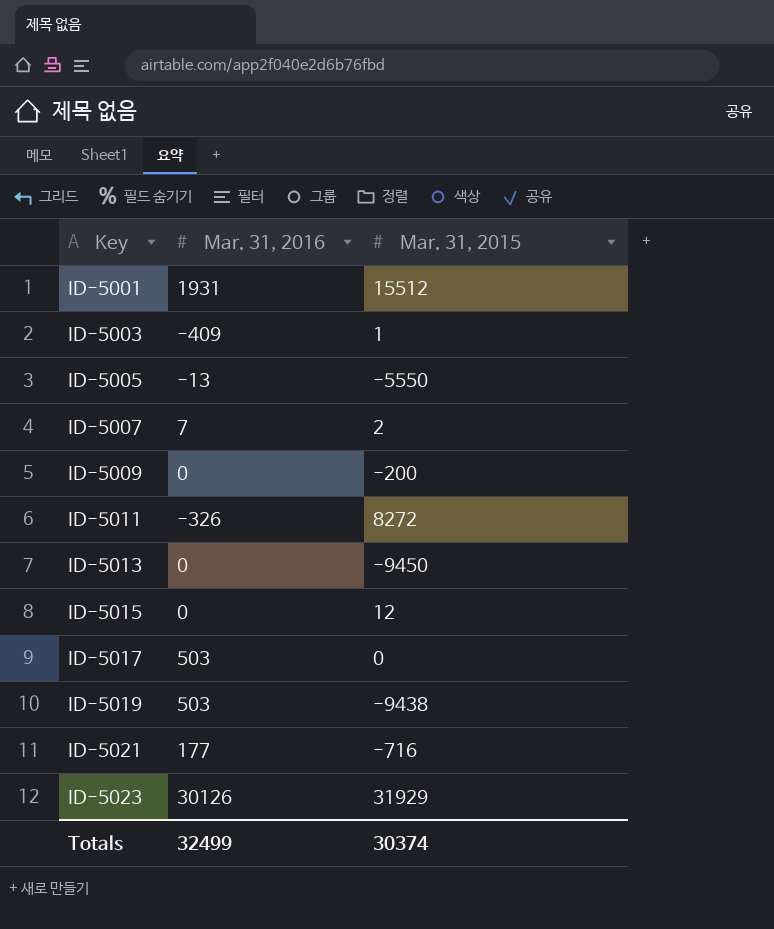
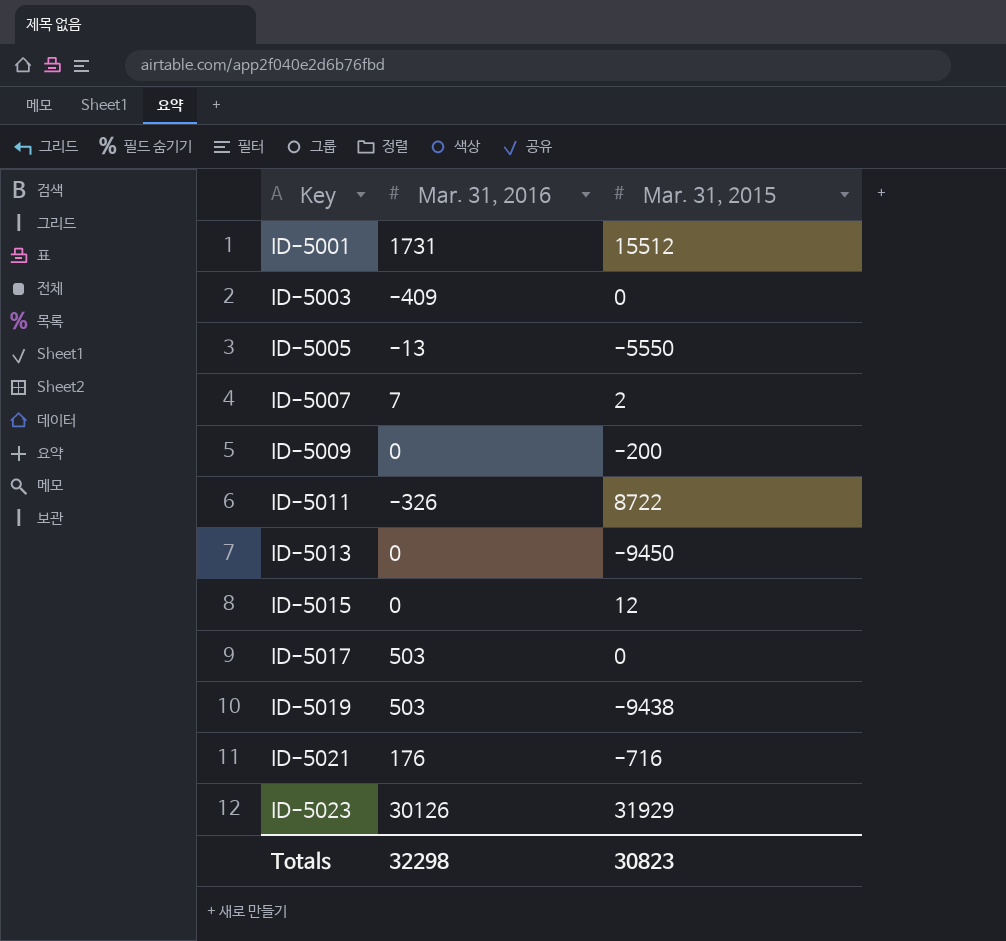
ID-5001 | Mar. 31, 2016: 1931 -> 1731
ID-5003 | Mar. 31, 2015: 1 -> 0
ID-5011 | Mar. 31, 2015: 8272 -> 8722
ID-5021 | Mar. 31, 2016: 177 -> 176
Totals | Mar. 31, 2016: 32499 -> 32298
Totals | Mar. 31, 2015: 30374 -> 30823

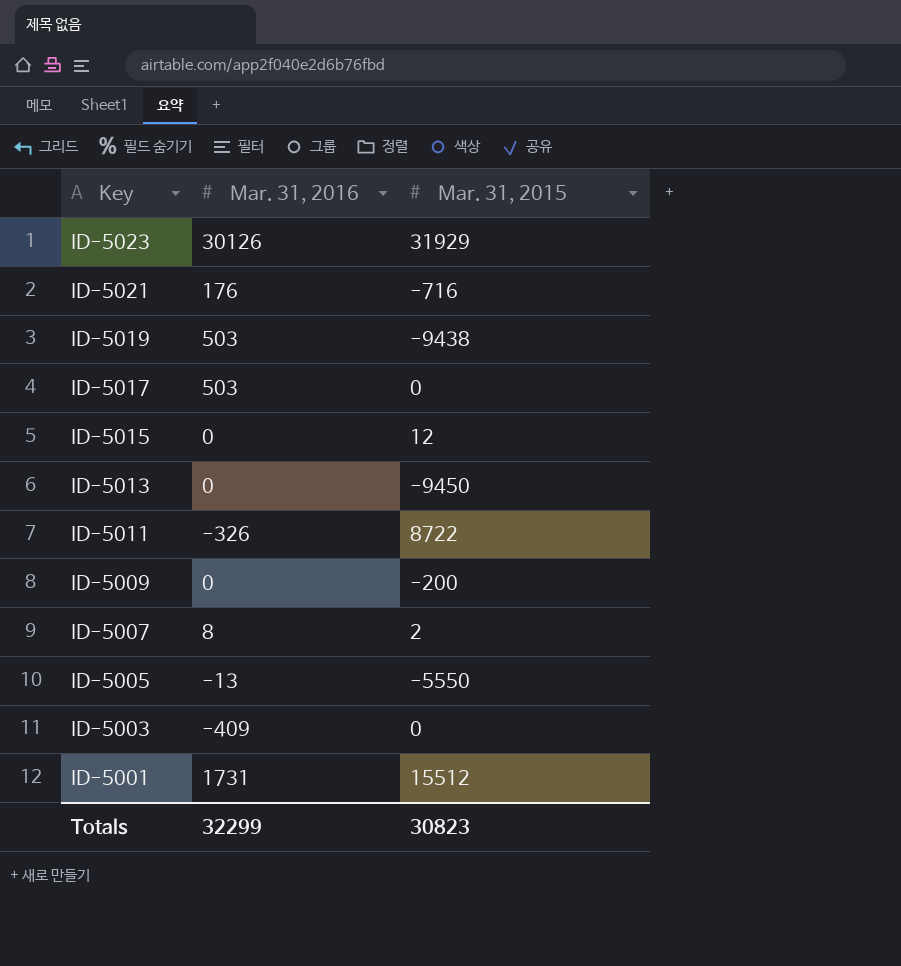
row order: Key ascending -> Key descending
ID-5007 | Mar. 31, 2016: 7 -> 8
Totals | Mar. 31, 2016: 32298 -> 32299

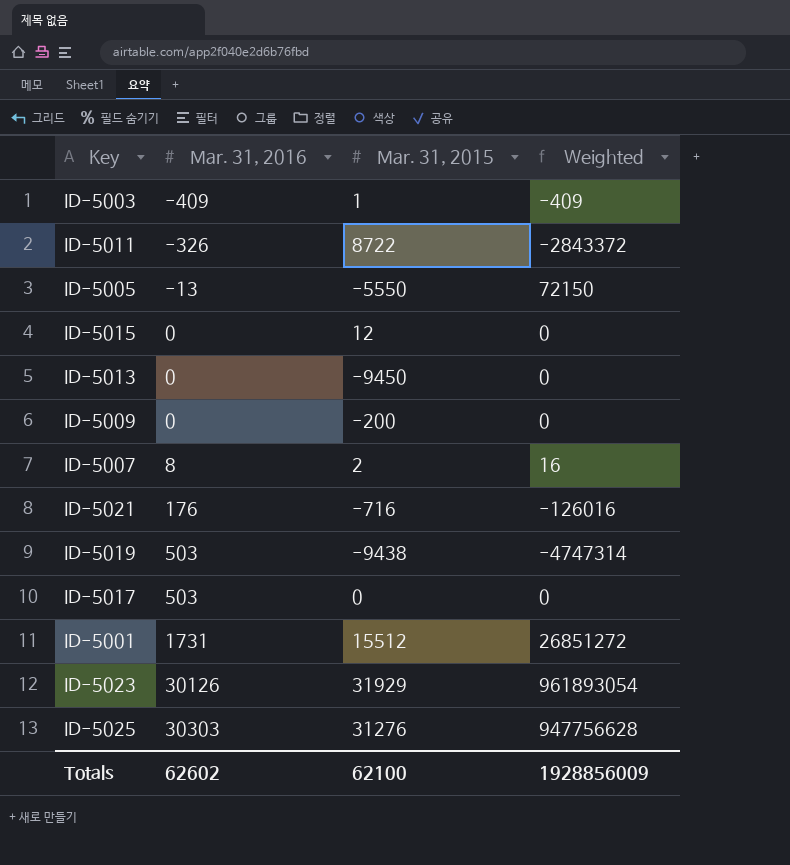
row order: Key descending -> Mar. 31, 2016 ascending
column Weighted | formula: none -> [Mar. 31, 2016] * [Mar. 31, 2015]
ID-5003 | Mar. 31, 2015: 0 -> 1
row ID-5025: none -> 30303 | 31276 | 947756628
Totals | Mar. 31, 2016: 32299 -> 62602
Totals | Mar. 31, 2015: 30823 -> 62100

